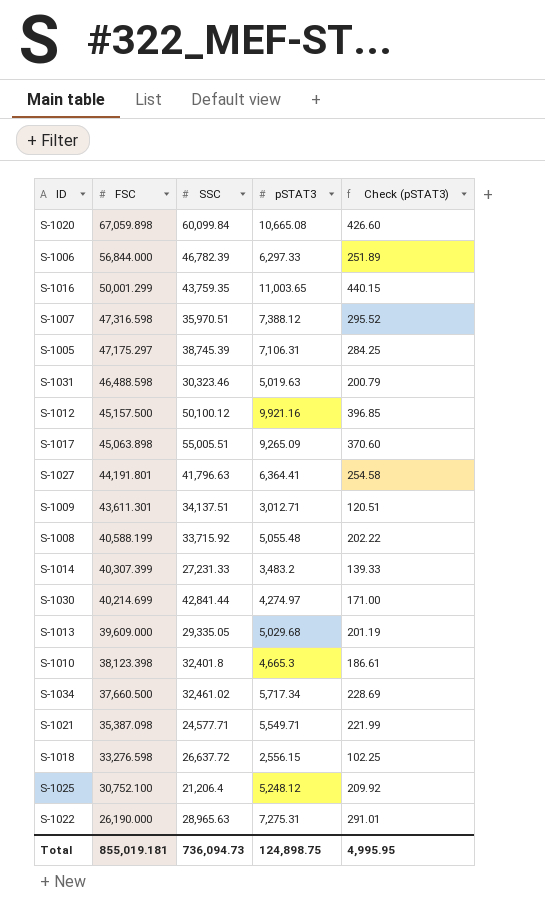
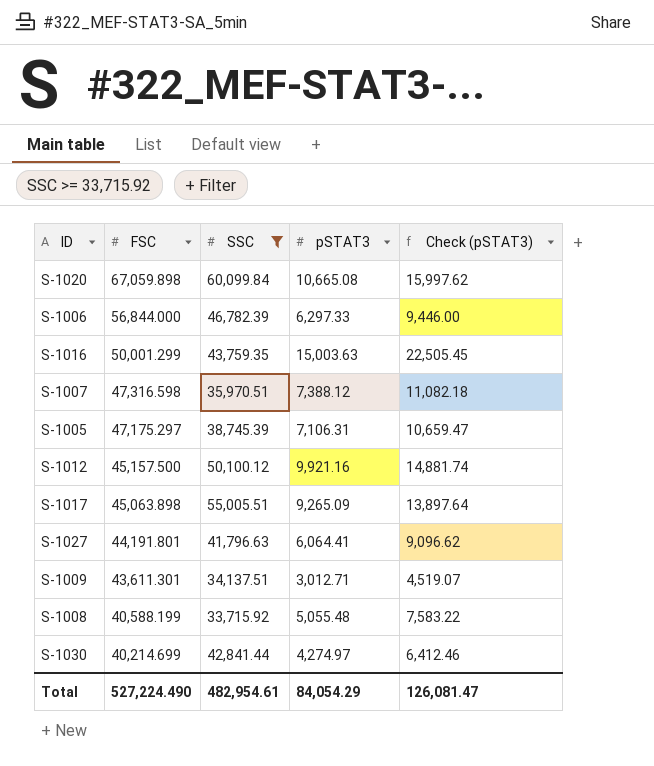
filter: none -> SSC >= 33,715.92
column Check (pSTAT3) | formula: [pSTAT3] * 0.04 -> [pSTAT3] * 1.5
S-1016 | pSTAT3: 11,003.65 -> 15,003.63
S-1027 | pSTAT3: 6,364.41 -> 6,064.41
Total | FSC: 855,019.181 -> 527,224.490
Total | SSC: 736,094.73 -> 482,954.61
Total | pSTAT3: 124,898.75 -> 84,054.29
Total | Check (pSTAT3): 4,995.95 -> 126,081.47

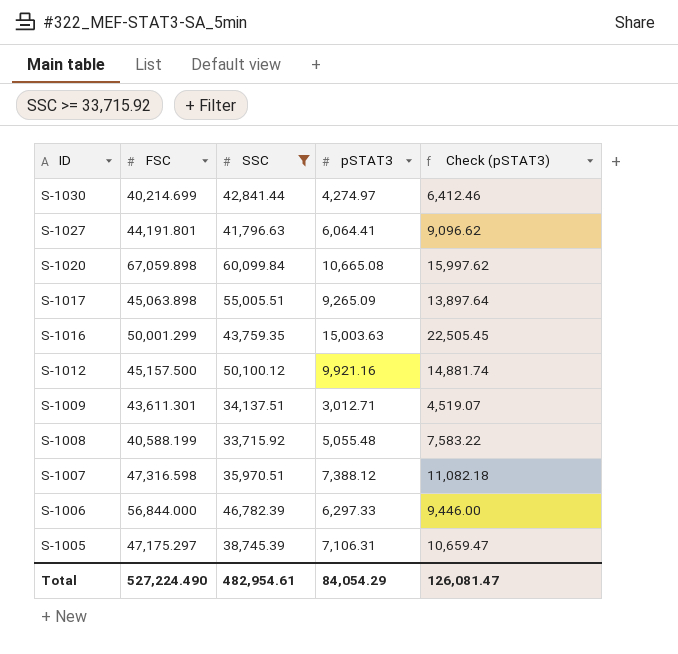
row order: FSC descending -> ID descending

